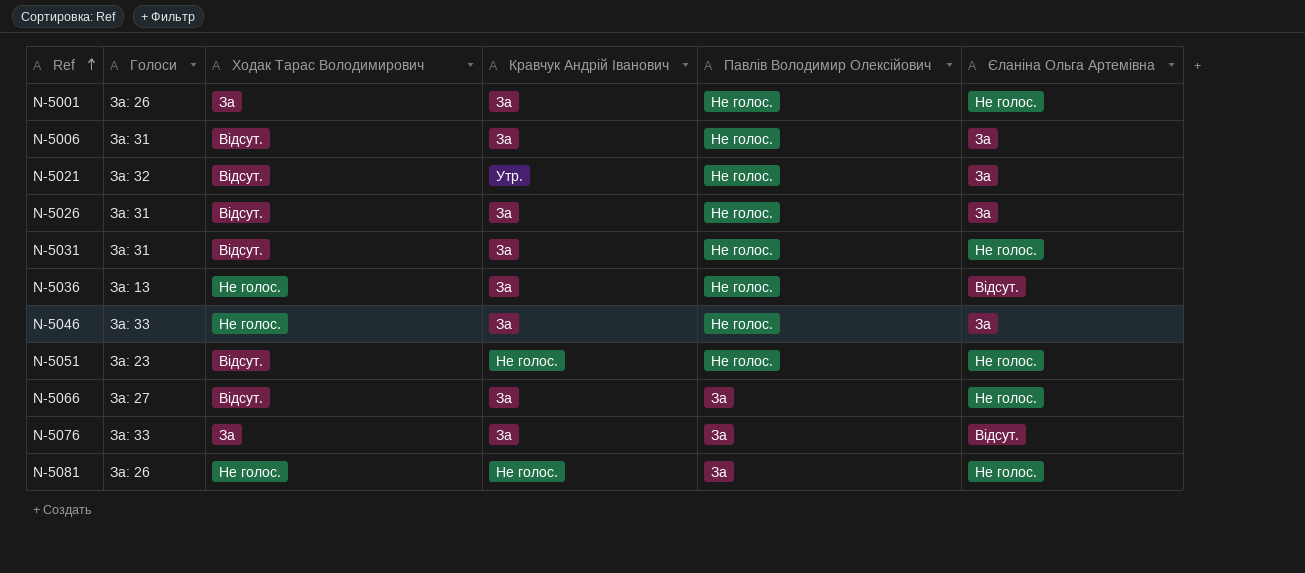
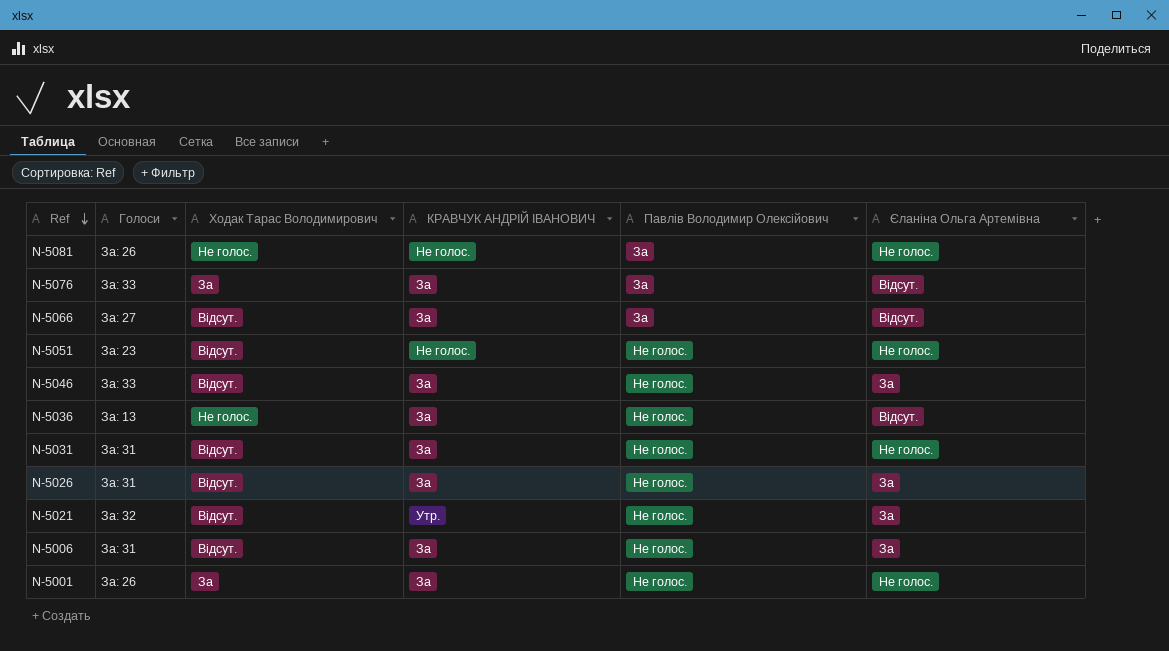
row order: Ref ascending -> Ref descending
column name: Кравчук Андрій Іванович -> КРАВЧУК АНДРІЙ ІВАНОВИЧ
N-5066 | Єланіна Ольга Артемівна: Не голос. -> Відсут.
N-5046 | Ходак Тарас Володимирович: Не голос. -> Відсут.

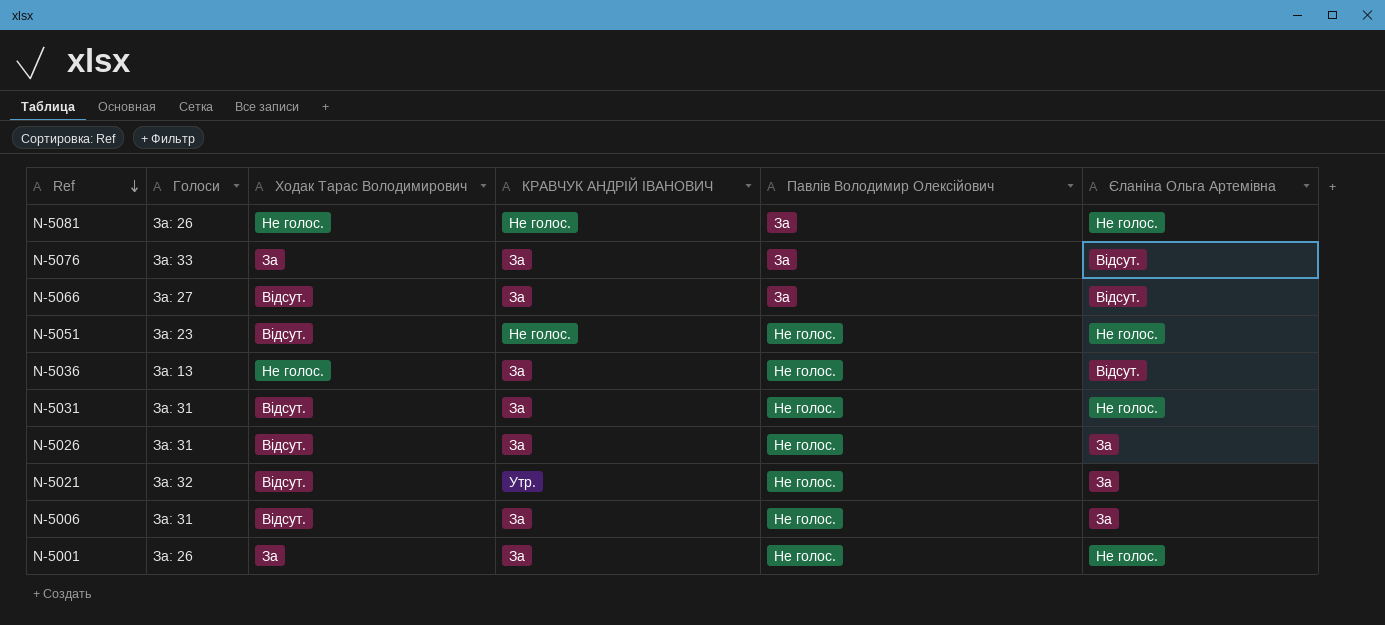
row N-5046: За: 33 | Відсут. | За | Не голос. | За -> none

